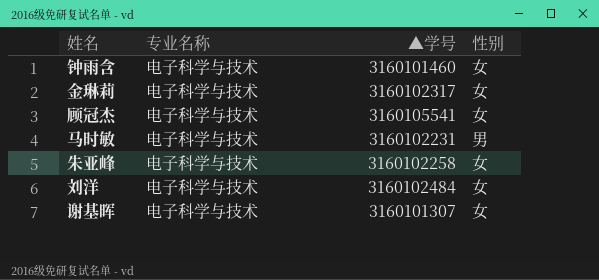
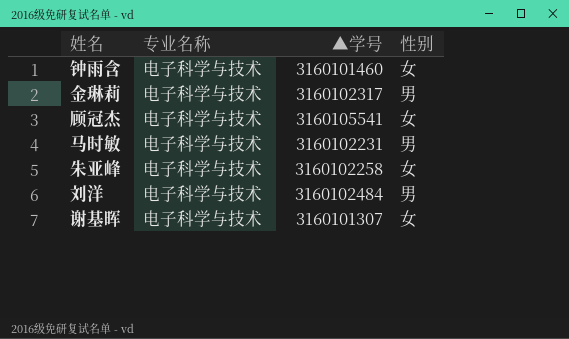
金琳莉 | 性别: 女 -> 男
刘洋 | 性别: 女 -> 男

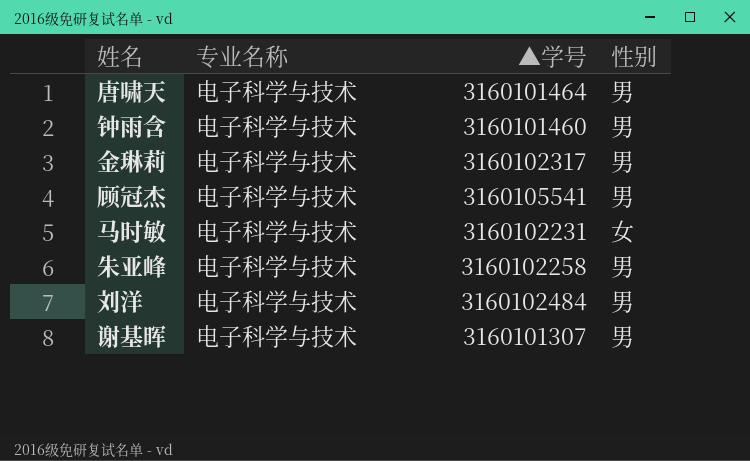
row 唐啸天: none -> 电子科学与技术 | 3160101464 | 男
钟雨含 | 性别: 女 -> 男
顾冠杰 | 性别: 女 -> 男
马时敏 | 性别: 男 -> 女
朱亚峰 | 性别: 女 -> 男
谢基晖 | 性别: 女 -> 男

